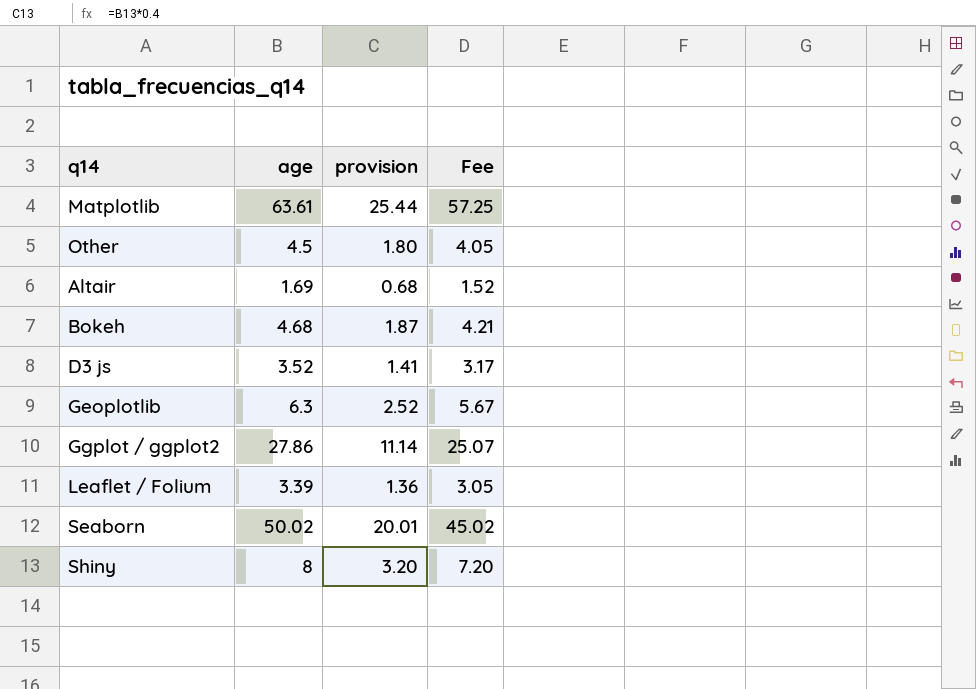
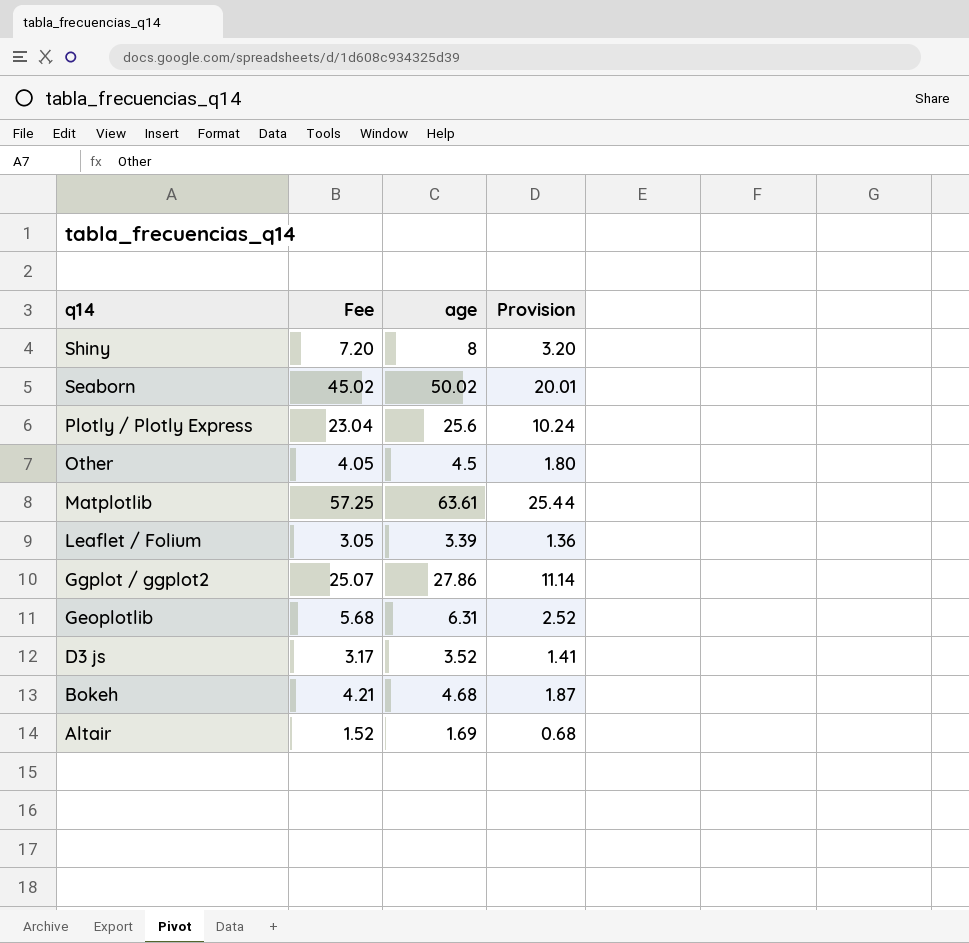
row order: none -> q14 descending
column Fee | position: 4 -> 2
column name: provision -> Provision
row Plotly / Plotly Express: none -> 23.04 | 25.6 | 10.24
Geoplotlib | Fee: 5.67 -> 5.68
Geoplotlib | age: 6.3 -> 6.31

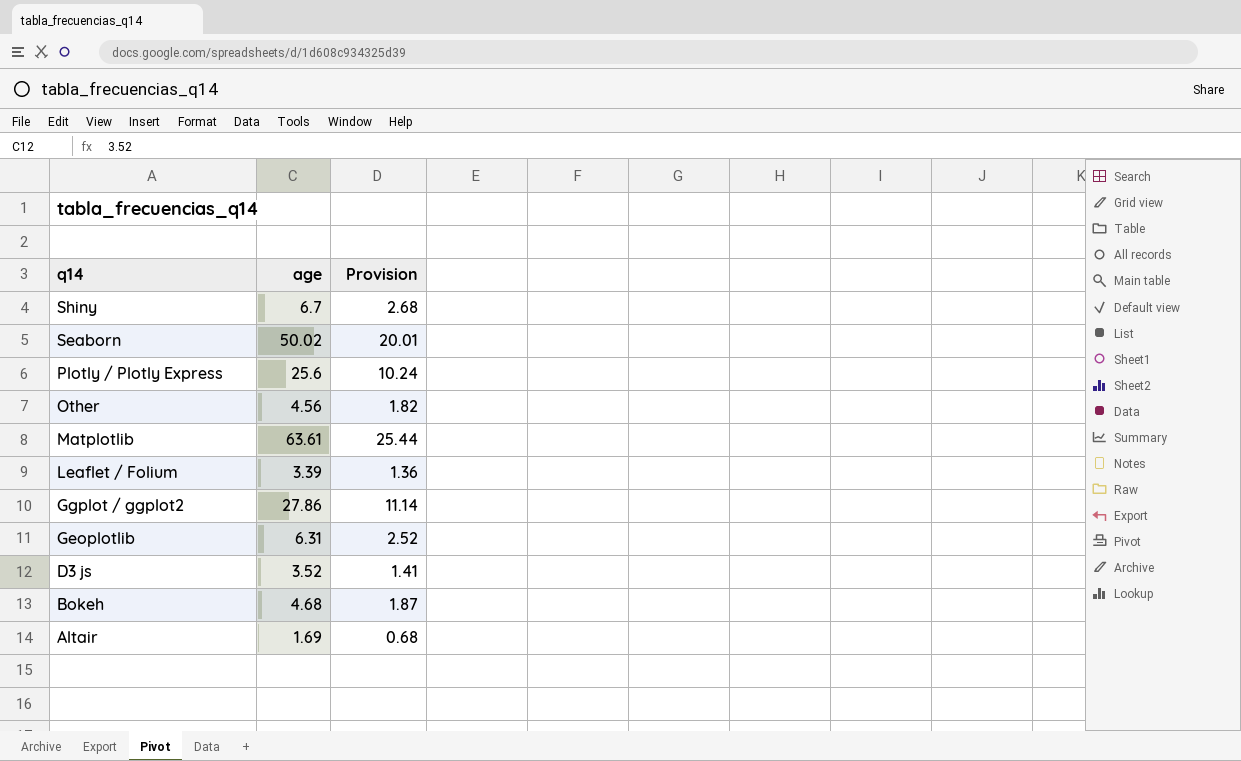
column Fee | formula: [age] * 0.9 -> none
Shiny | age: 8 -> 6.7
Shiny | Provision: 3.20 -> 2.68
Other | age: 4.5 -> 4.56
Other | Provision: 1.80 -> 1.82

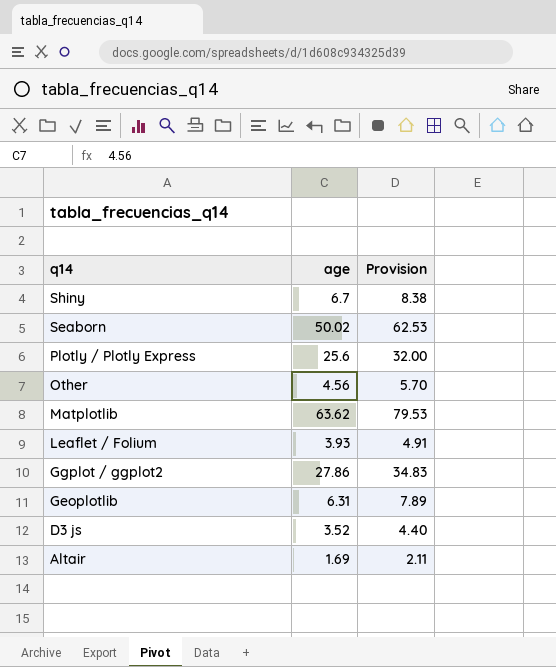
column Provision | formula: [age] * 0.4 -> [age] * 1.25
row Bokeh: 4.68 | 1.87 -> none
Matplotlib | age: 63.61 -> 63.62
Leaflet / Folium | age: 3.39 -> 3.93

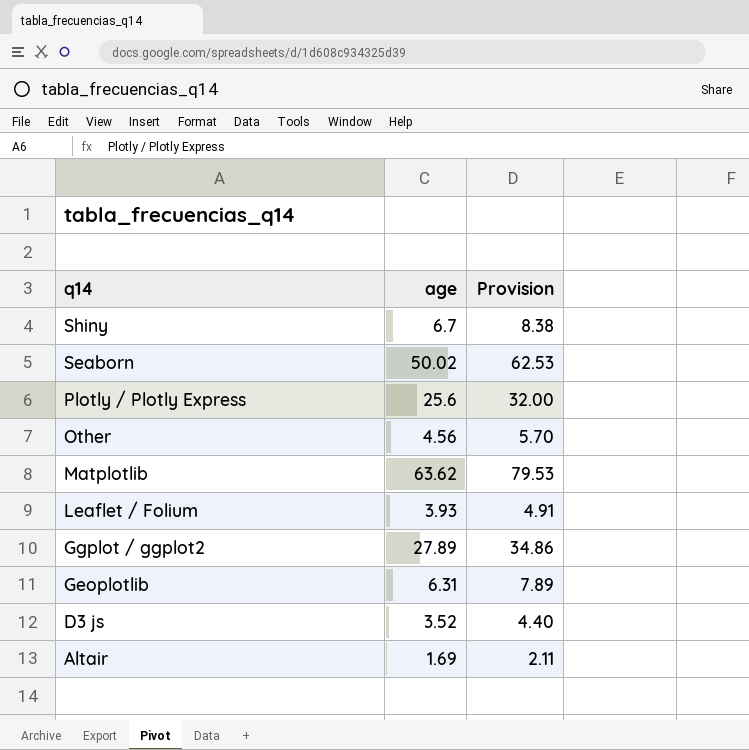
Ggplot / ggplot2 | age: 27.86 -> 27.89
Ggplot / ggplot2 | Provision: 34.83 -> 34.86

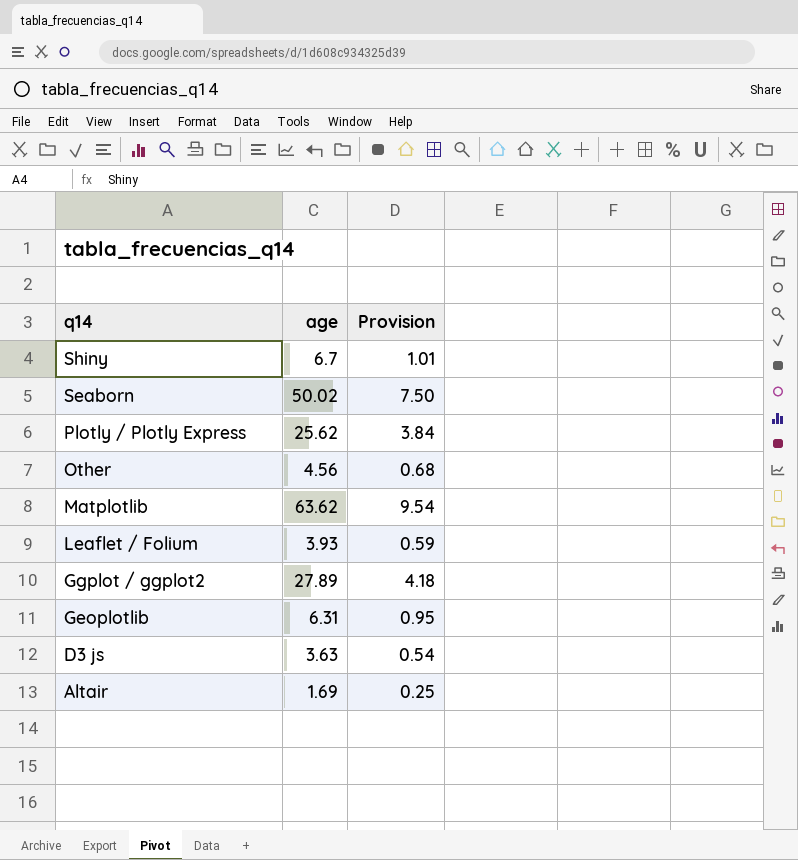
column Provision | formula: [age] * 1.25 -> [age] * 0.15
Plotly / Plotly Express | age: 25.6 -> 25.62
D3 js | age: 3.52 -> 3.63

